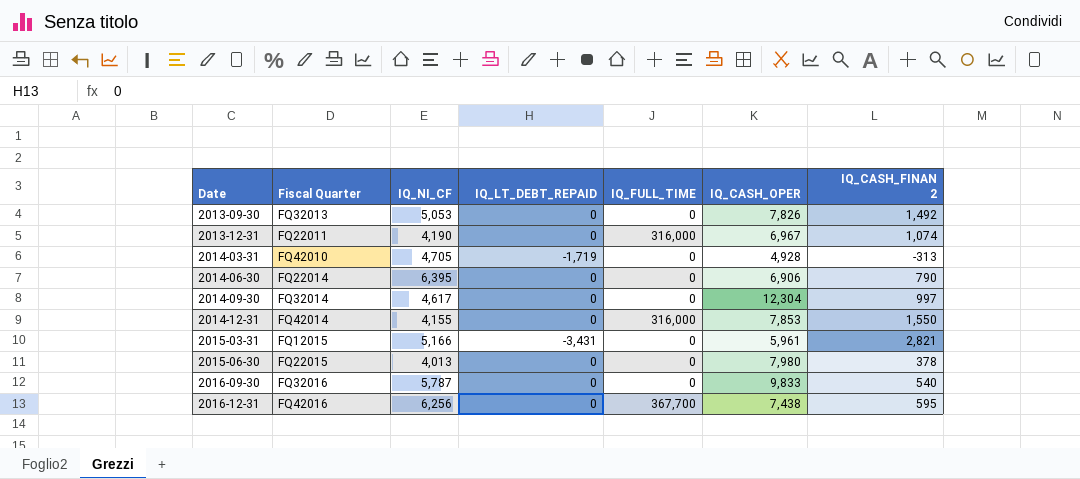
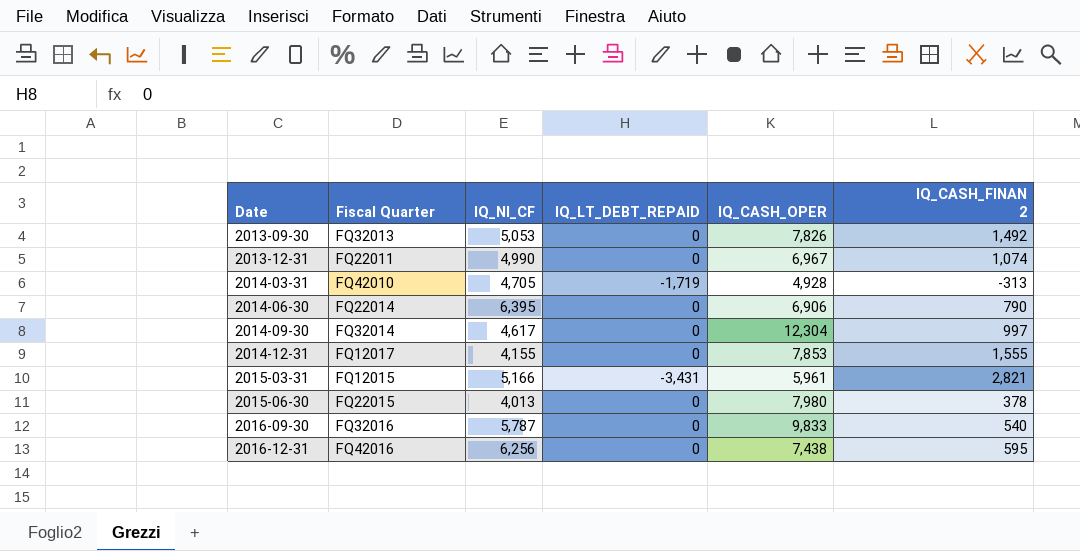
column IQ_FULL_TIME | position: 5 -> none
2013-12-31 | IQ_NI_CF: 4,190 -> 4,990
2014-12-31 | Fiscal Quarter: FQ42014 -> FQ12017
2014-12-31 | IQ_CASH_FINAN 2: 1,550 -> 1,555

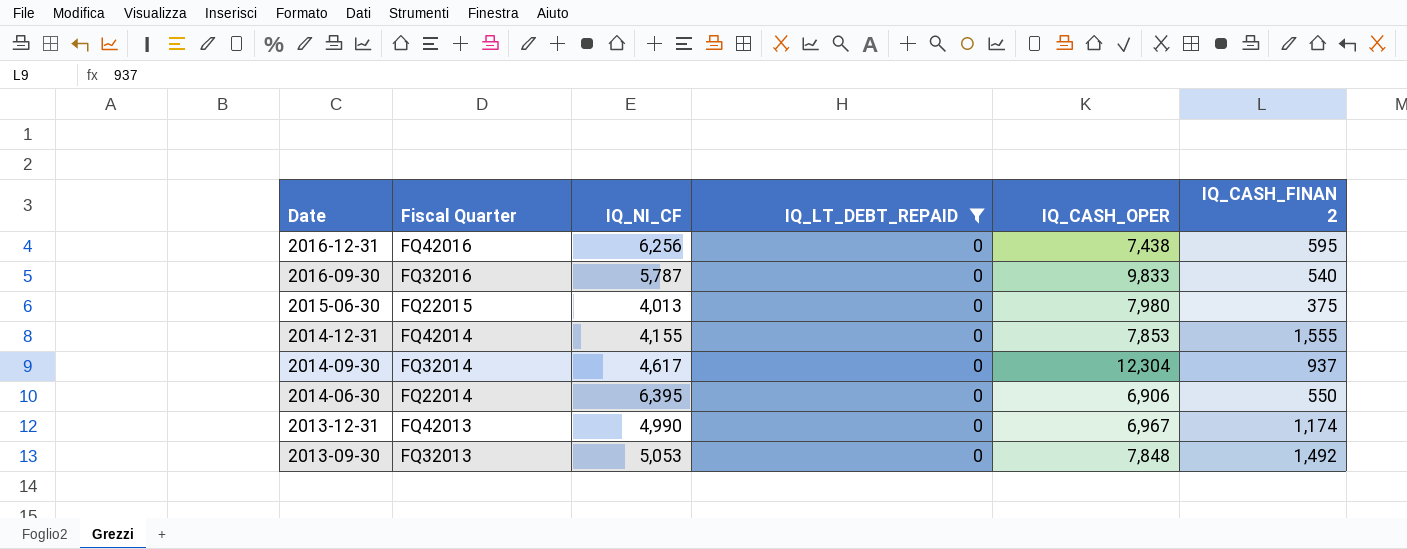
filter: none -> IQ_LT_DEBT_REPAID = 0
row order: Date ascending -> Date descending
2015-06-30 | IQ_CASH_FINAN 2: 378 -> 375
2014-12-31 | Fiscal Quarter: FQ12017 -> FQ42014
2014-09-30 | IQ_CASH_FINAN 2: 997 -> 937
2014-06-30 | IQ_CASH_FINAN 2: 790 -> 550
2013-12-31 | Fiscal Quarter: FQ22011 -> FQ42013
2013-12-31 | IQ_CASH_FINAN 2: 1,074 -> 1,174
2013-09-30 | IQ_CASH_OPER: 7,826 -> 7,848

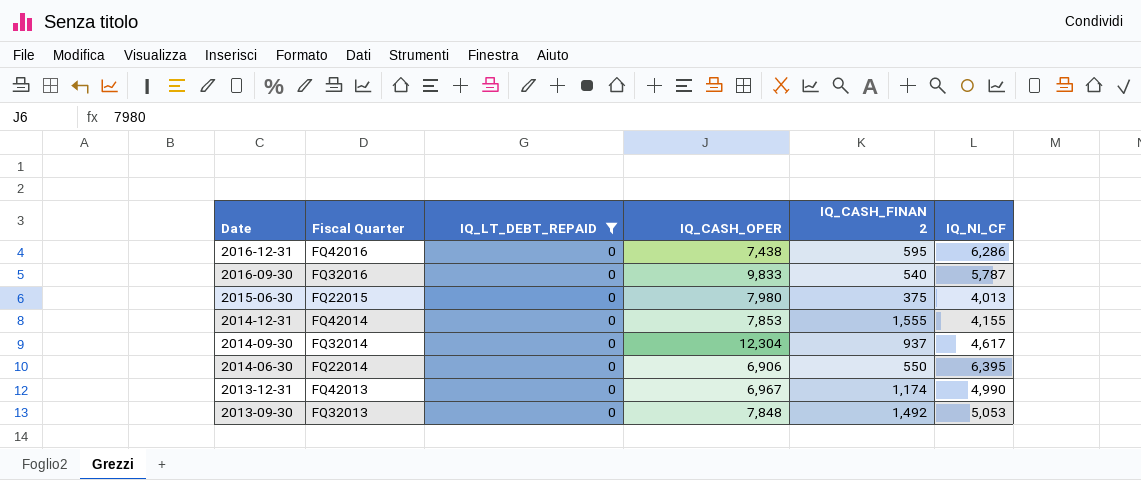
column IQ_NI_CF | position: 3 -> 6
2016-12-31 | IQ_NI_CF: 6,256 -> 6,286

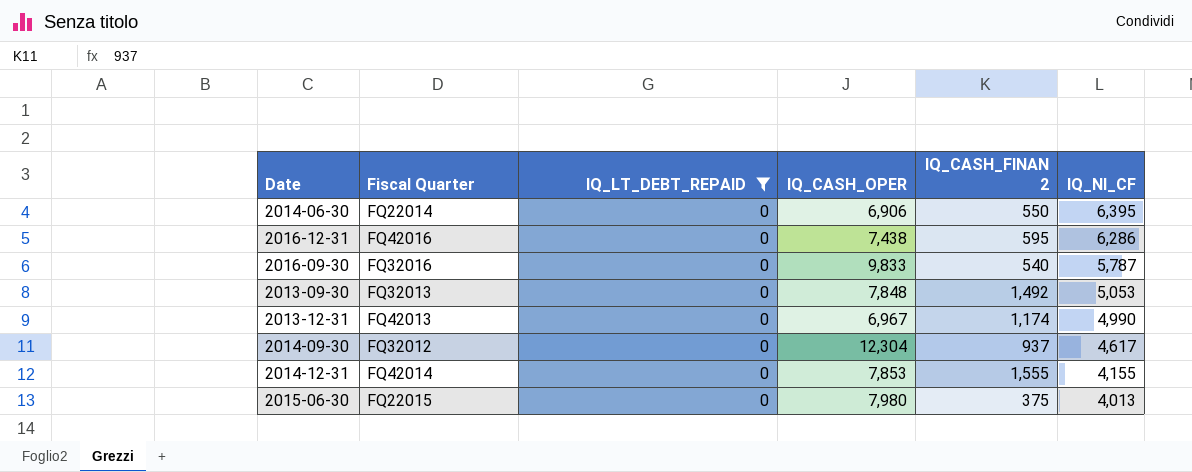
row order: Date descending -> IQ_NI_CF descending
2014-09-30 | Fiscal Quarter: FQ32014 -> FQ32012

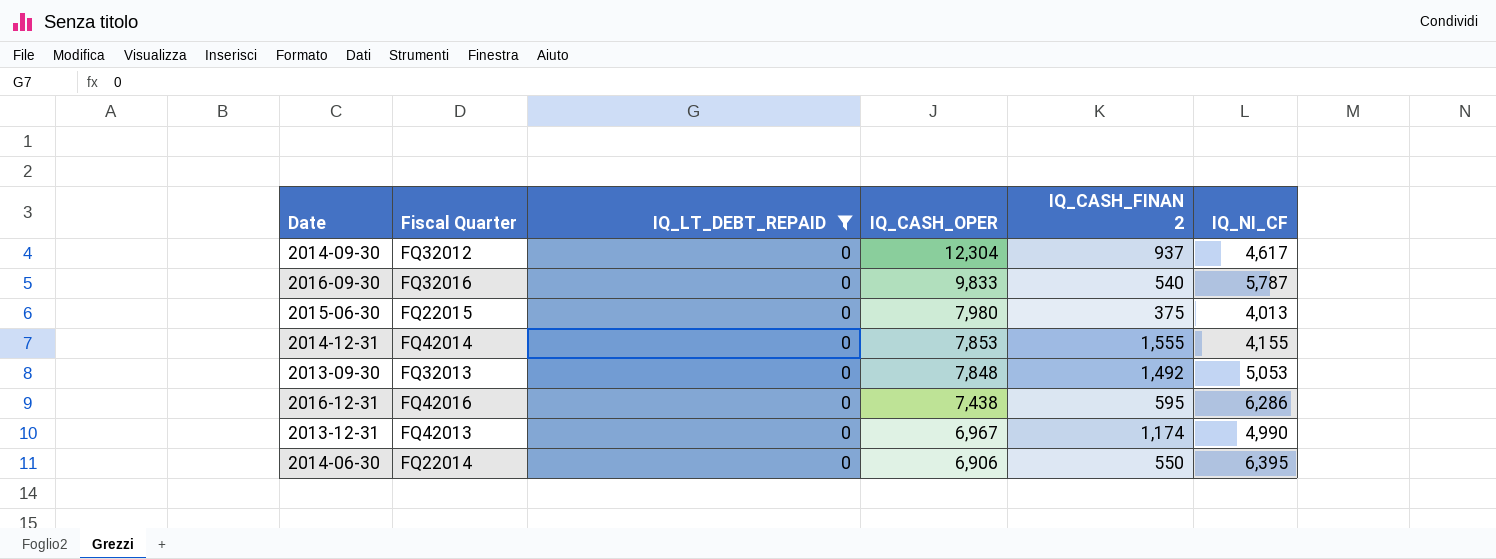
row order: IQ_NI_CF descending -> IQ_CASH_OPER descending

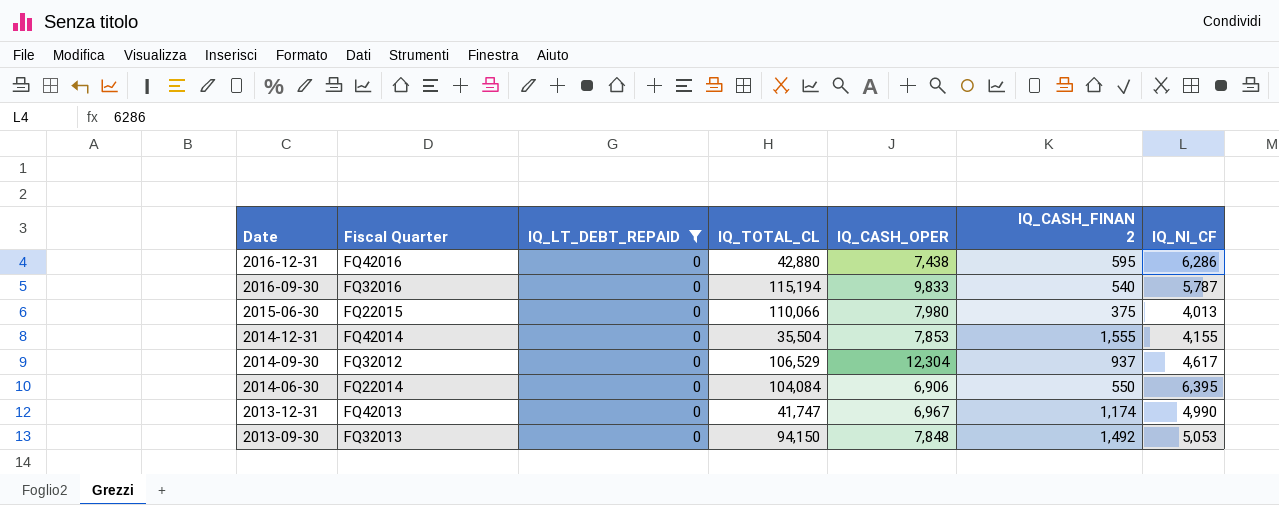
row order: IQ_CASH_OPER descending -> Date descending
column IQ_TOTAL_CL | position: none -> 4

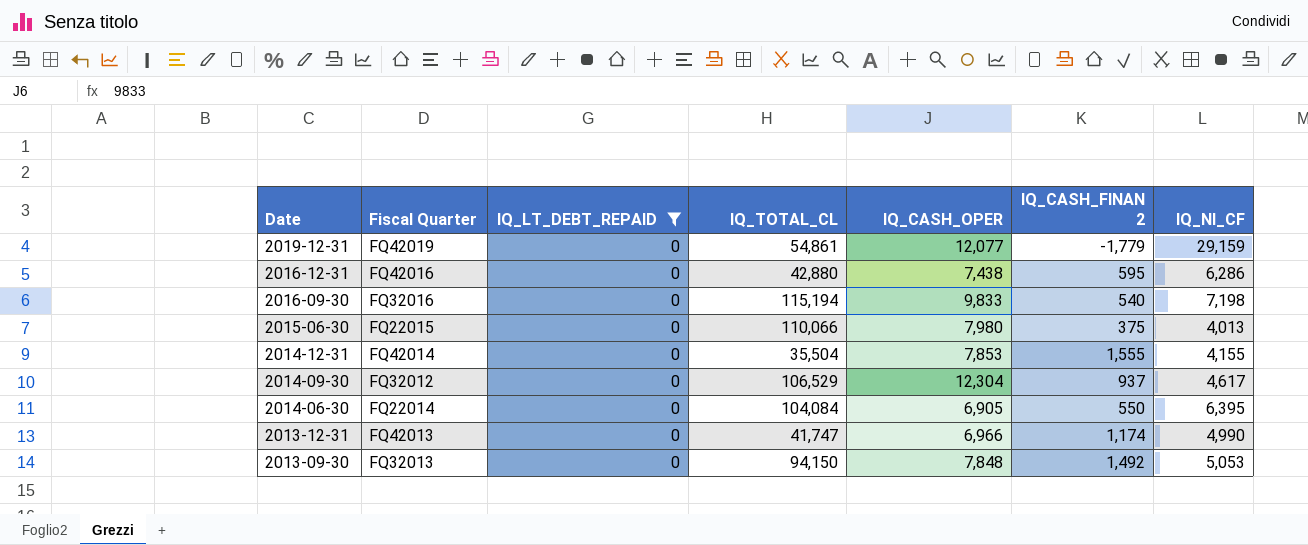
row 2019-12-31: none -> FQ42019 | 0 | 54,861 | 12,077 | -1,779 | 29,159
2016-09-30 | IQ_NI_CF: 5,787 -> 7,198
2014-06-30 | IQ_CASH_OPER: 6,906 -> 6,905
2013-12-31 | IQ_CASH_OPER: 6,967 -> 6,966

